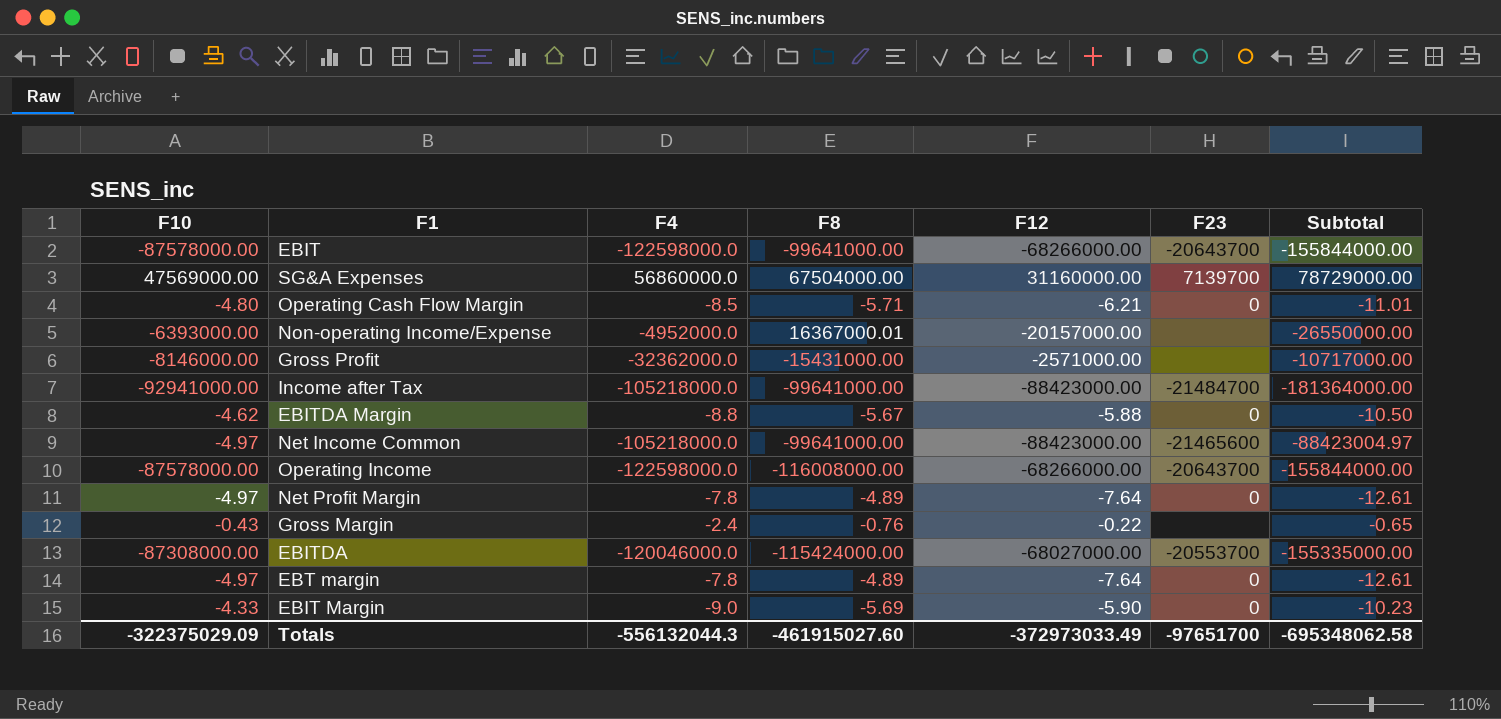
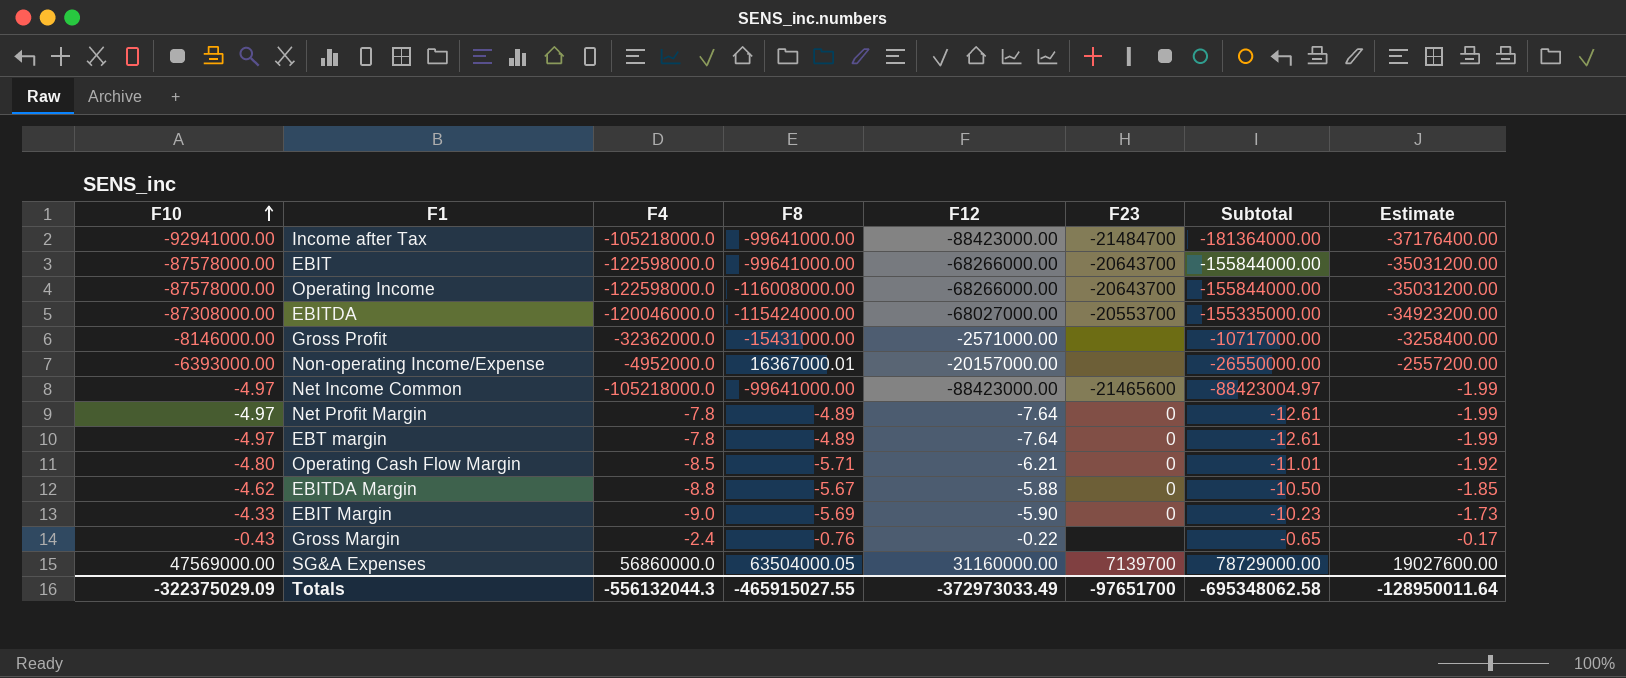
row order: none -> F10 ascending
column Estimate | formula: none -> [F10] * 0.4
SG&A Expenses | F8: 67504000.00 -> 63504000.05
Totals | F8: -461915027.60 -> -465915027.55

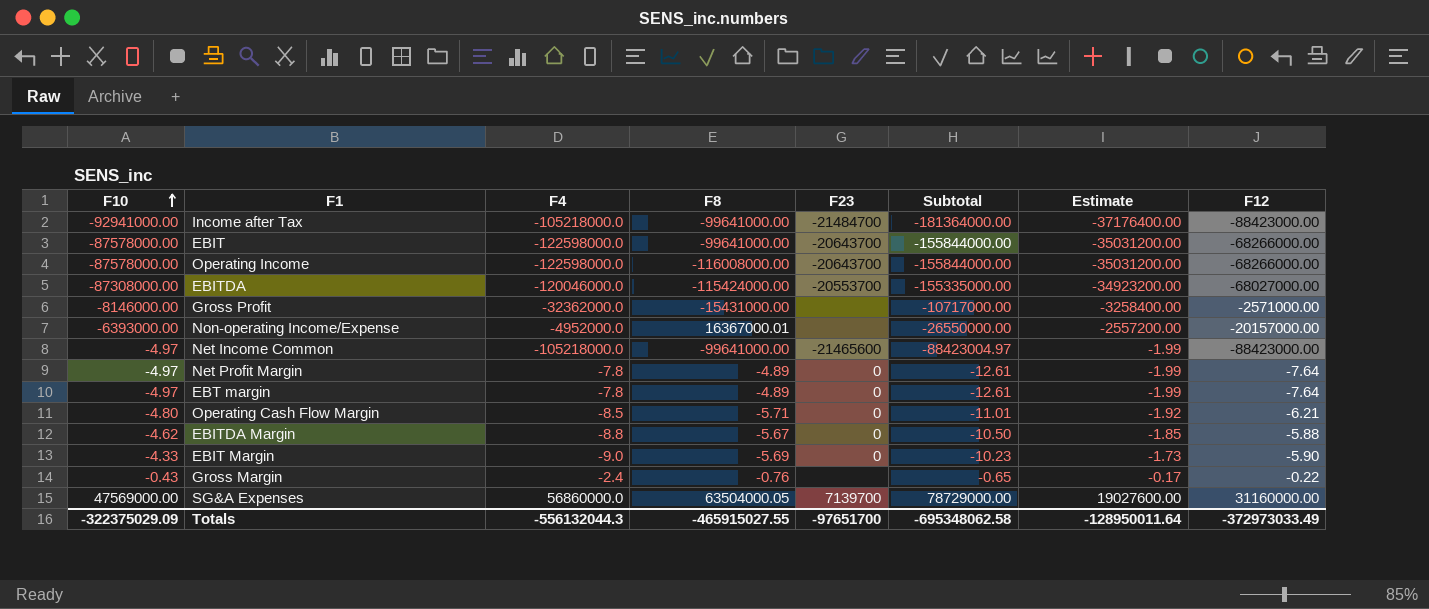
column F12 | position: 5 -> 8

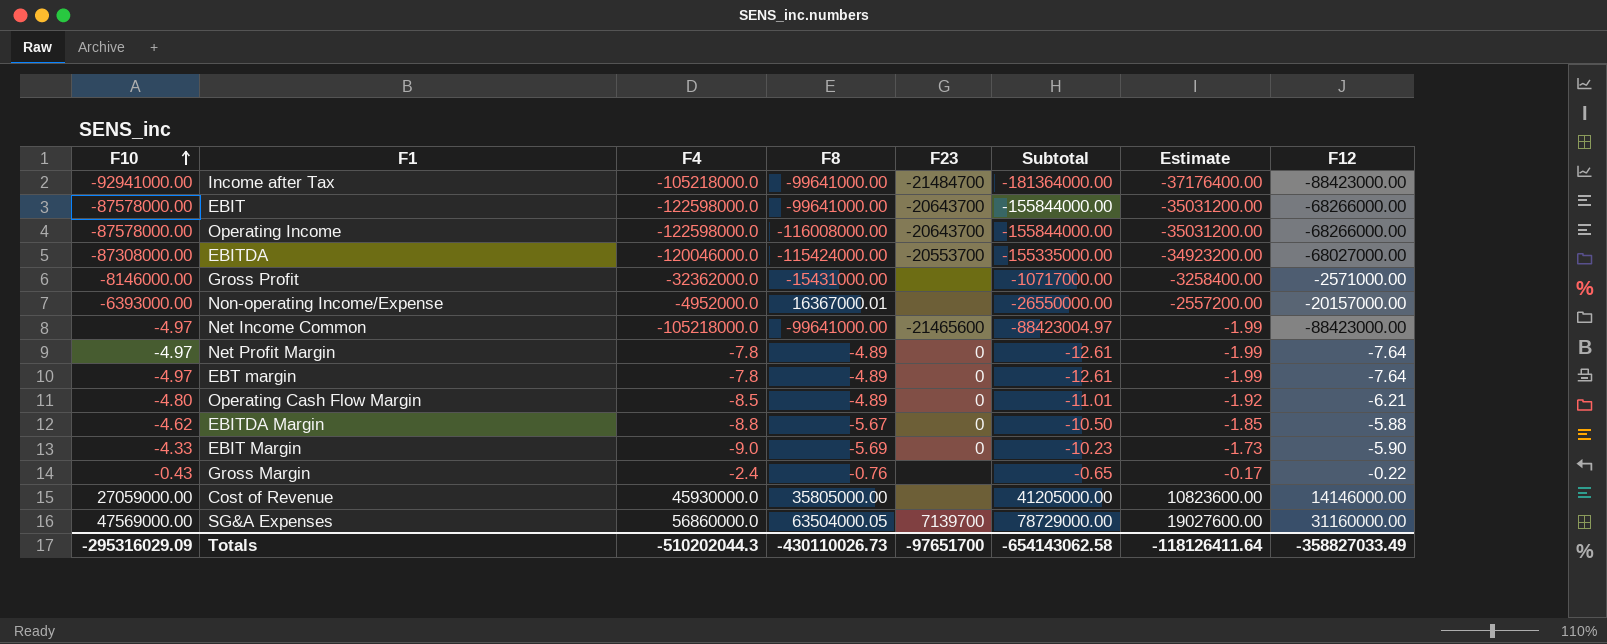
Operating Cash Flow Margin | F8: -5.71 -> -4.89
row Cost of Revenue: none -> 27059000.00 | 45930000.0 | 35805000.00 | none | 41205000.00 | 10823600.00 | 14146000.00
Totals | F10: -322375029.09 -> -295316029.09
Totals | F4: -556132044.3 -> -510202044.3
Totals | F8: -465915027.55 -> -430110026.73
Totals | Subtotal: -695348062.58 -> -654143062.58
Totals | Estimate: -128950011.64 -> -118126411.64
Totals | F12: -372973033.49 -> -358827033.49

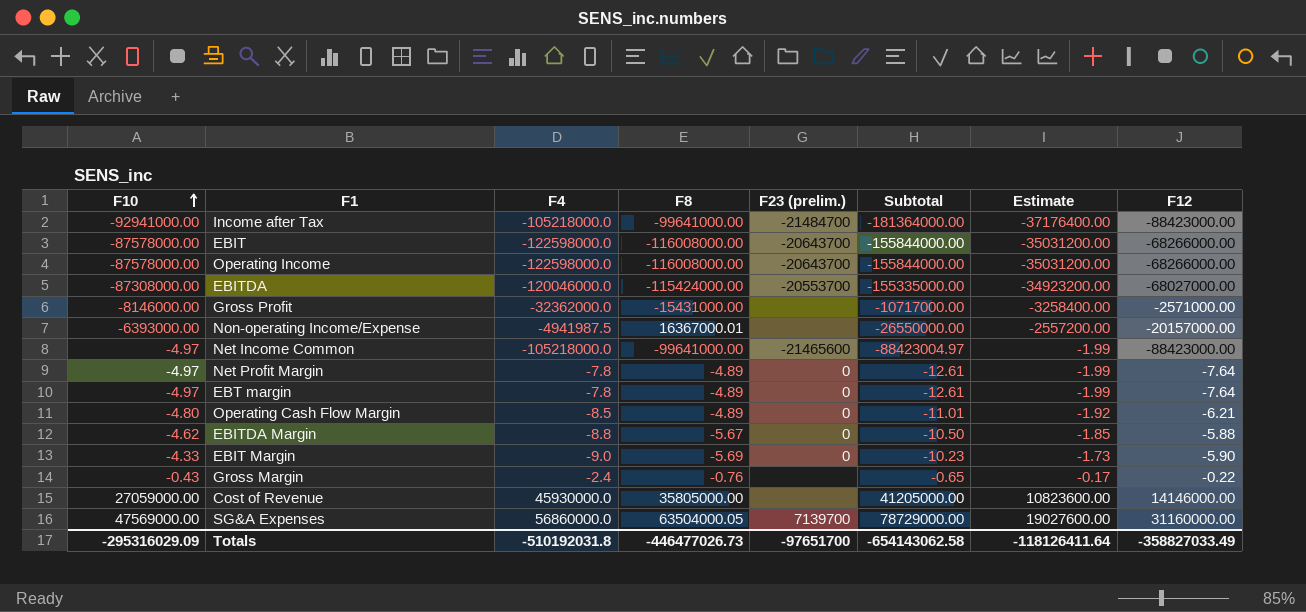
column name: F23 -> F23 (prelim.)
EBIT | F8: -99641000.00 -> -116008000.00
Non-operating Income/Expense | F4: -4952000.0 -> -4941987.5
Totals | F4: -510202044.3 -> -510192031.8
Totals | F8: -430110026.73 -> -446477026.73

